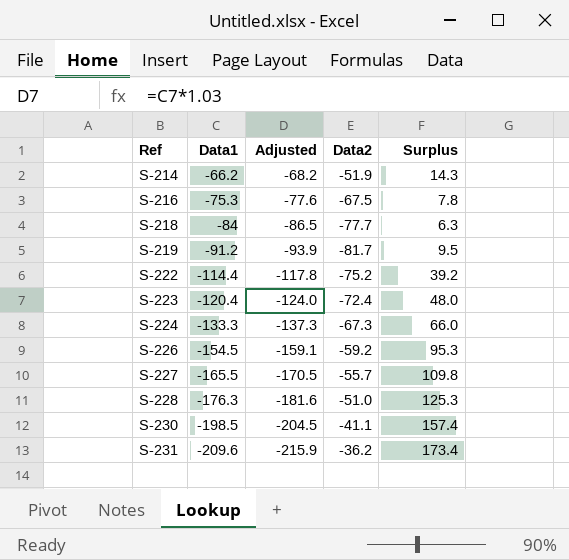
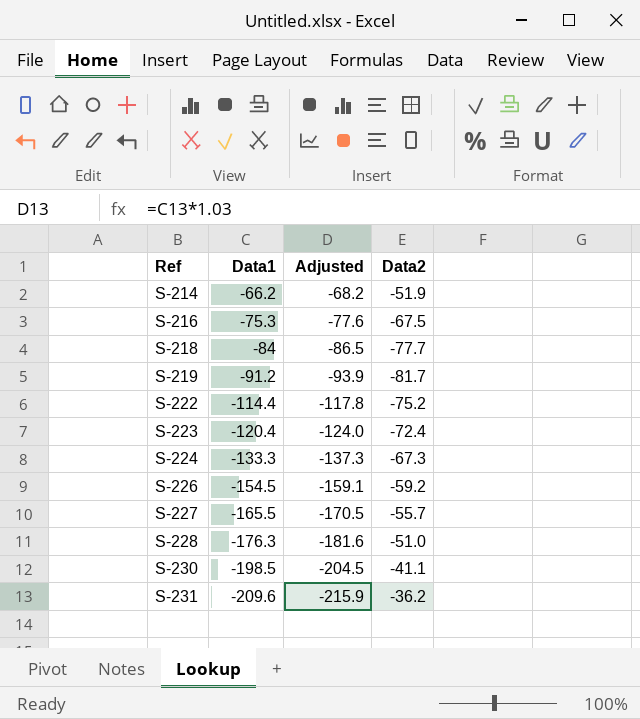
column Surplus | formula: [Data2] - [Data1] -> none

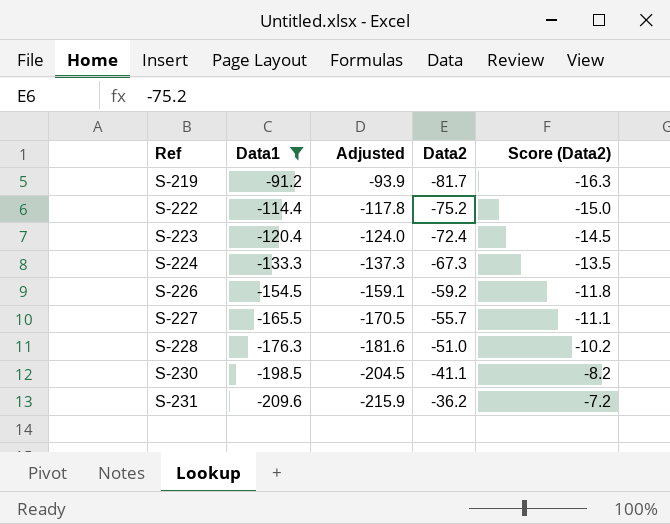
filter: none -> Data1 <= -91.2
column Score (Data2) | formula: none -> [Data2] * 0.2

